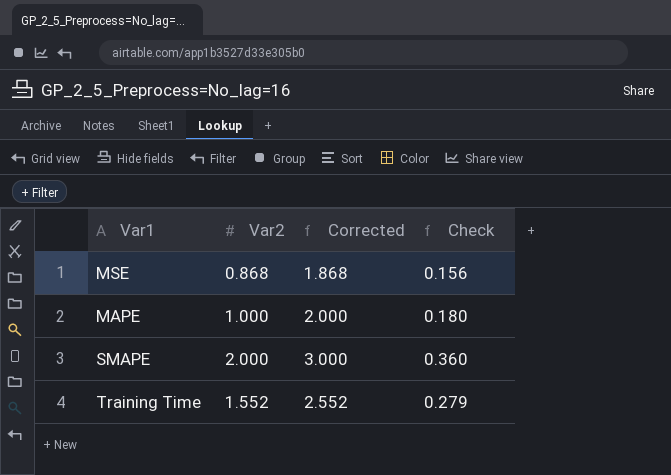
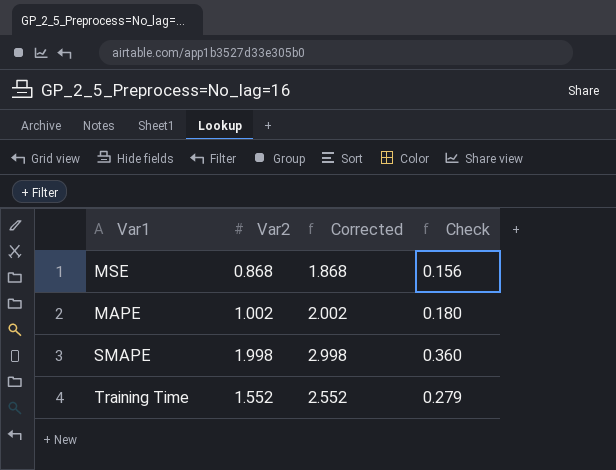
MAPE | Var2: 1.000 -> 1.002
MAPE | Corrected: 2.000 -> 2.002
SMAPE | Var2: 2.000 -> 1.998
SMAPE | Corrected: 3.000 -> 2.998

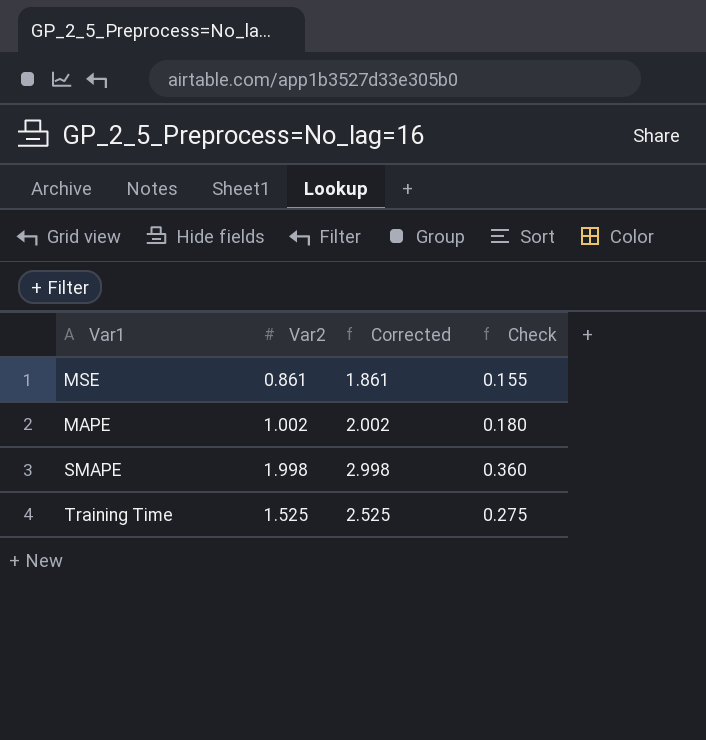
MSE | Var2: 0.868 -> 0.861
MSE | Corrected: 1.868 -> 1.861
MSE | Check: 0.156 -> 0.155
Training Time | Var2: 1.552 -> 1.525
Training Time | Corrected: 2.552 -> 2.525
Training Time | Check: 0.279 -> 0.275

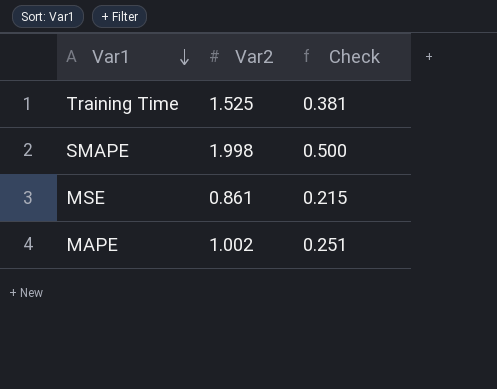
row order: none -> Var1 descending
column Corrected | formula: [Var2] + 1 -> none
column Check | formula: [Var2] * 0.18 -> [Var2] * 0.25

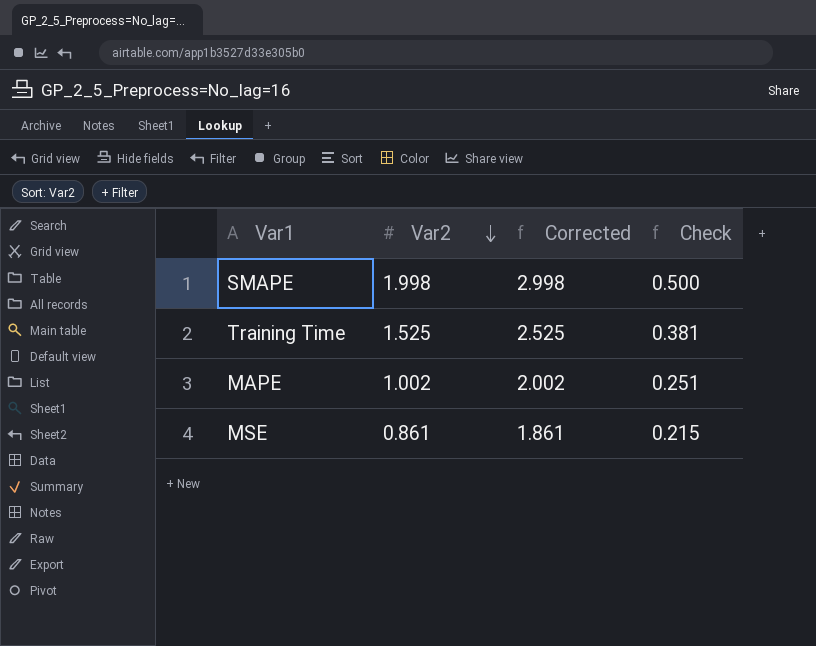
row order: Var1 descending -> Var2 descending
column Corrected | formula: none -> [Var2] + 1

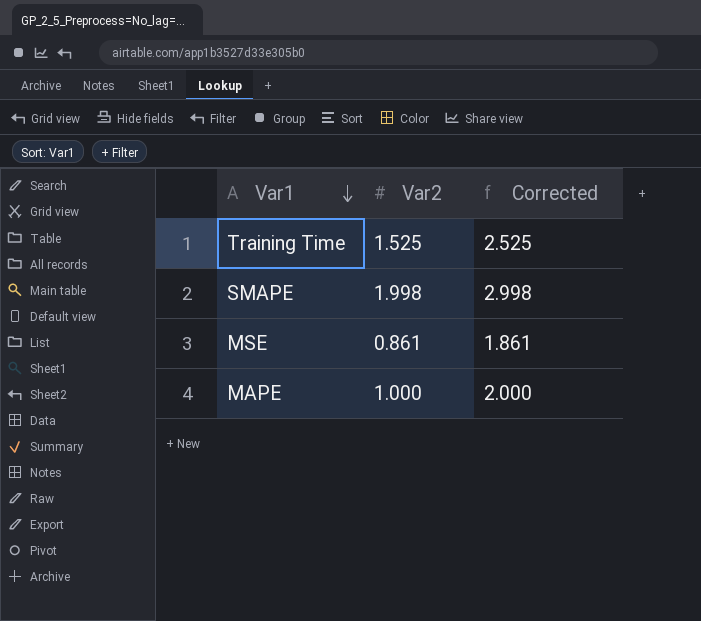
row order: Var2 descending -> Var1 descending
column Check | formula: [Var2] * 0.25 -> none
MAPE | Var2: 1.002 -> 1.000
MAPE | Corrected: 2.002 -> 2.000

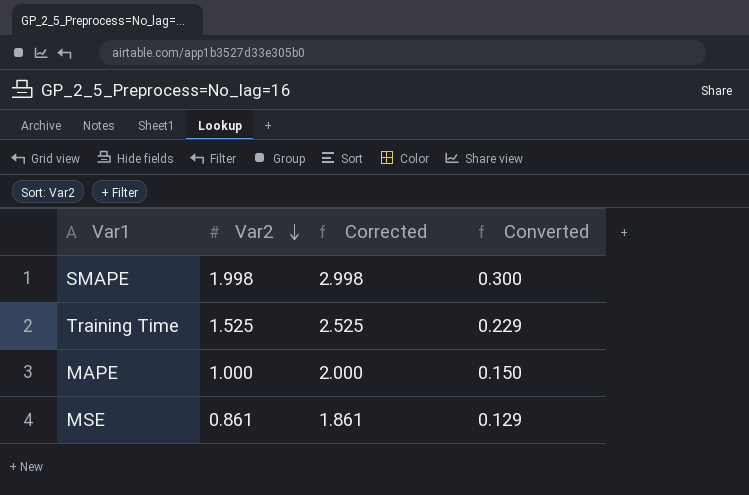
row order: Var1 descending -> Var2 descending
column Converted | formula: none -> [Var2] * 0.15

